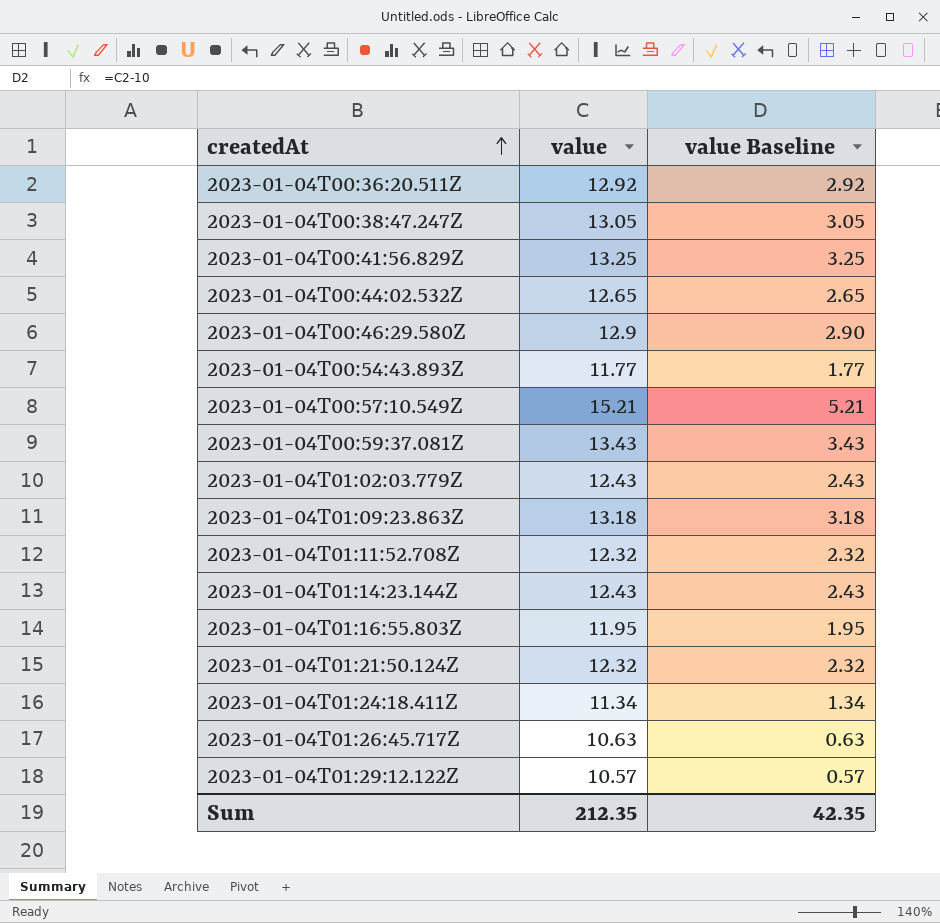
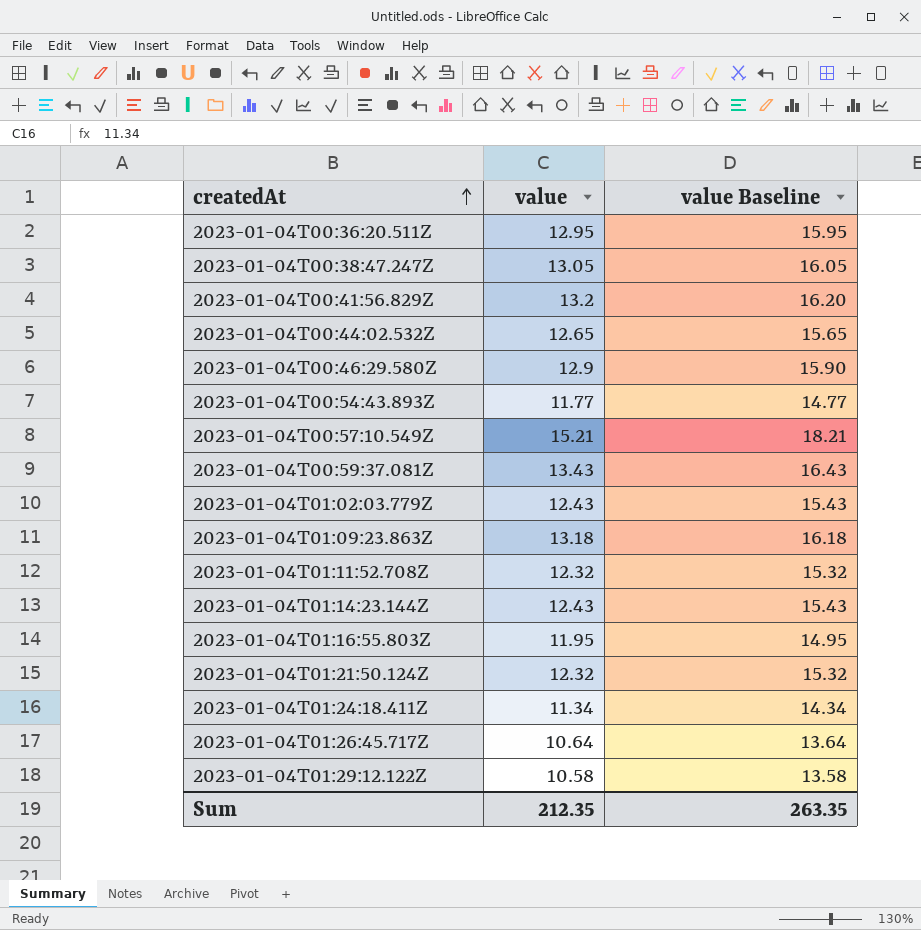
column value Baseline | formula: [value] - 10 -> [value] + 3
2023-01-04T00:36:20.511Z | value: 12.92 -> 12.95
2023-01-04T00:41:56.829Z | value: 13.25 -> 13.2
2023-01-04T01:26:45.717Z | value: 10.63 -> 10.64
2023-01-04T01:29:12.122Z | value: 10.57 -> 10.58
Sum | value Baseline: 42.35 -> 263.35

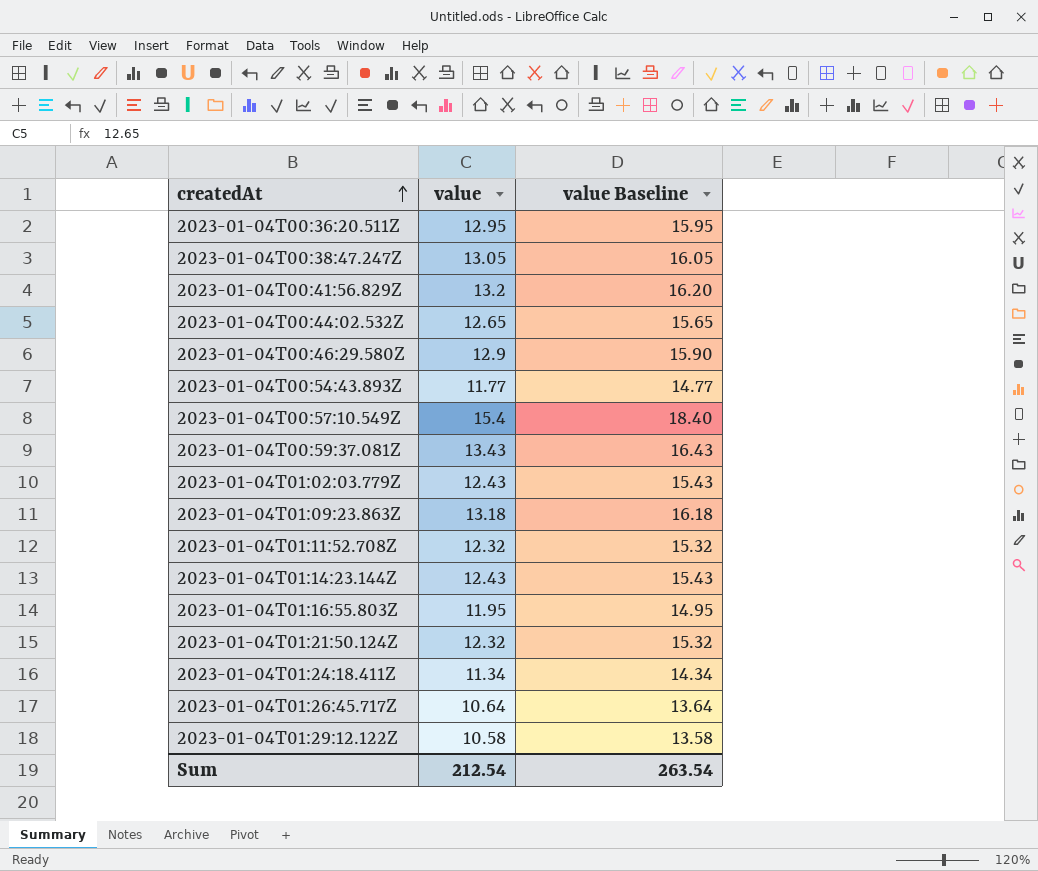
2023-01-04T00:57:10.549Z | value: 15.21 -> 15.4
2023-01-04T00:57:10.549Z | value Baseline: 18.21 -> 18.40
Sum | value: 212.35 -> 212.54
Sum | value Baseline: 263.35 -> 263.54

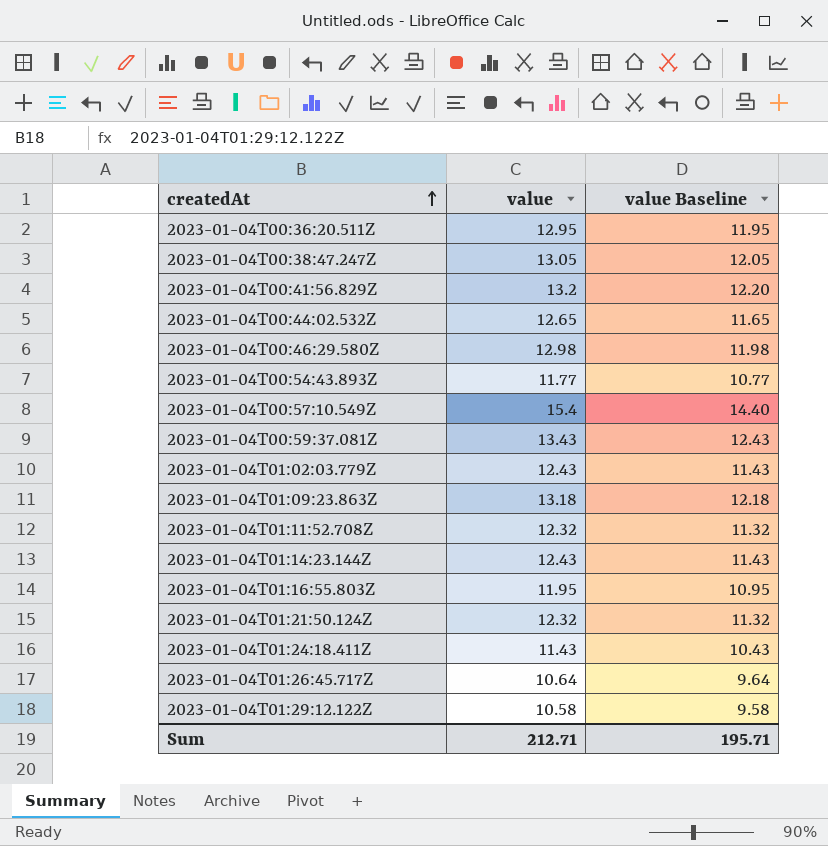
column value Baseline | formula: [value] + 3 -> [value] - 1
2023-01-04T00:46:29.580Z | value: 12.9 -> 12.98
2023-01-04T01:24:18.411Z | value: 11.34 -> 11.43
Sum | value: 212.54 -> 212.71
Sum | value Baseline: 263.54 -> 195.71

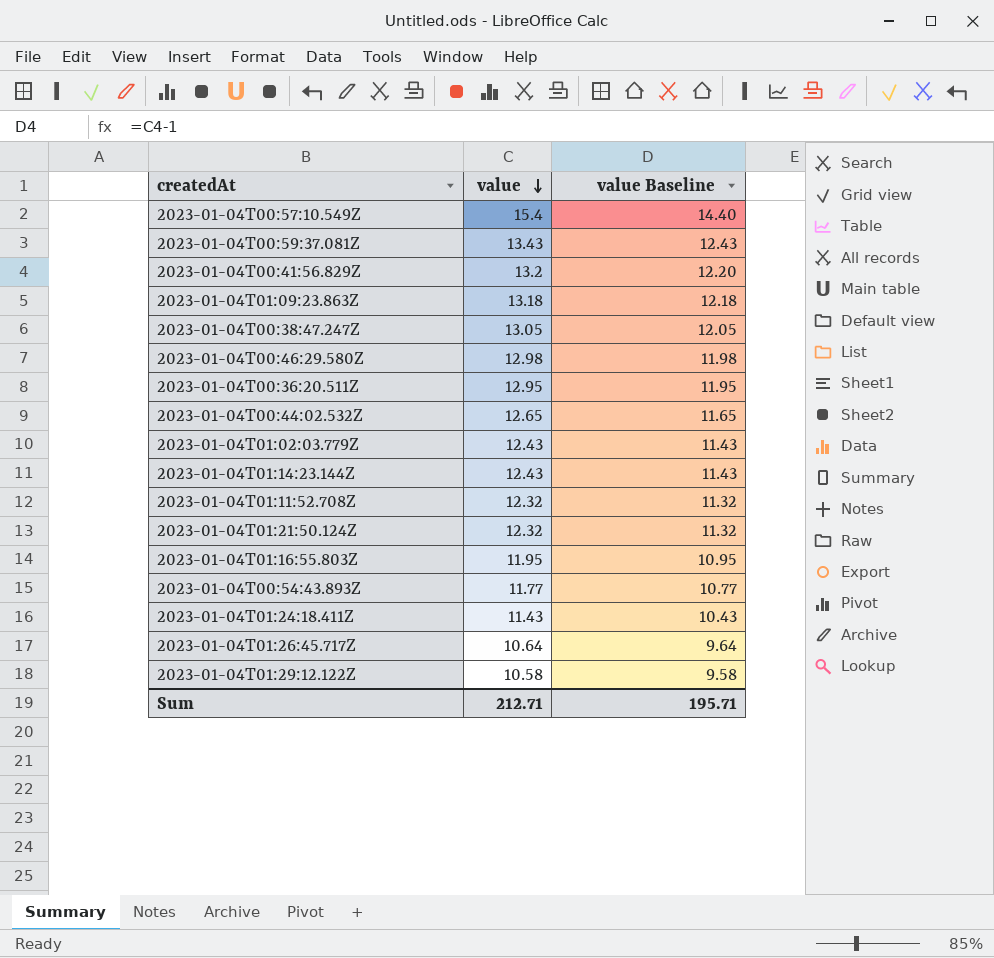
row order: createdAt ascending -> value descending

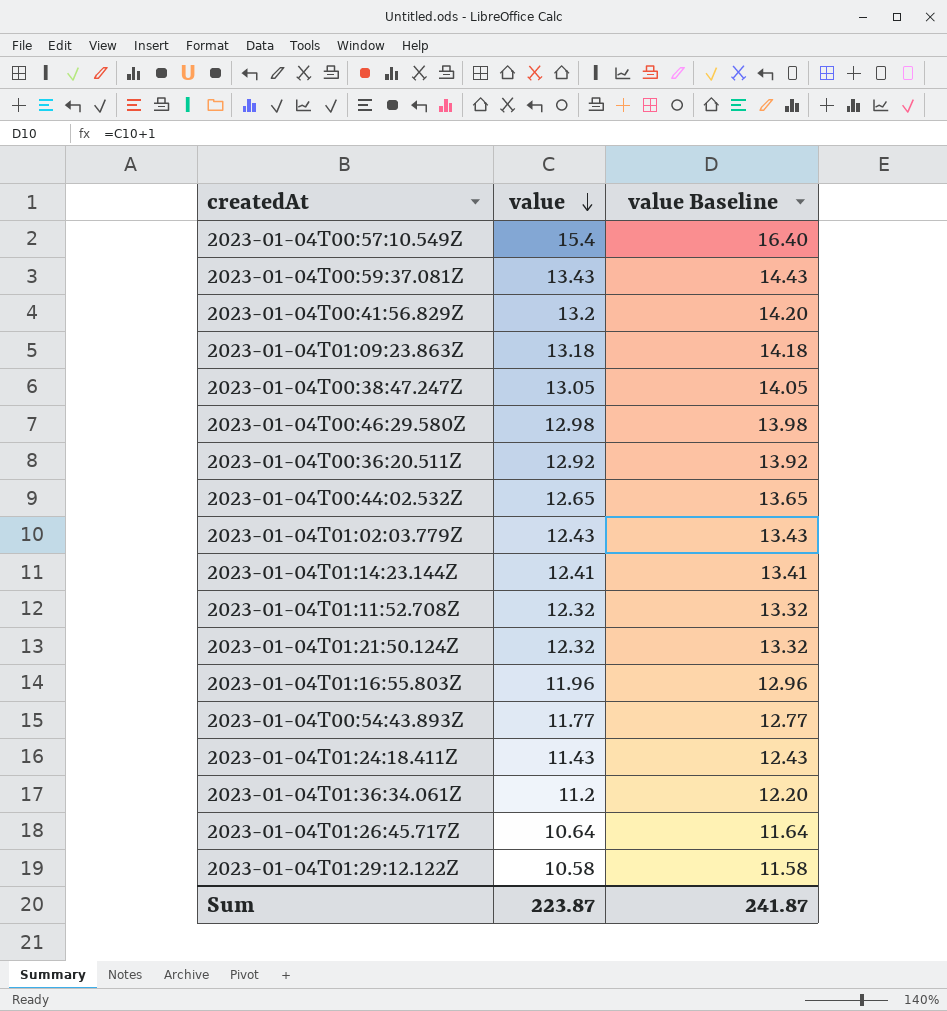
column value Baseline | formula: [value] - 1 -> [value] + 1
2023-01-04T00:36:20.511Z | value: 12.95 -> 12.92
2023-01-04T01:14:23.144Z | value: 12.43 -> 12.41
2023-01-04T01:16:55.803Z | value: 11.95 -> 11.96
row 2023-01-04T01:36:34.061Z: none -> 11.2 | 12.20
Sum | value: 212.71 -> 223.87
Sum | value Baseline: 195.71 -> 241.87

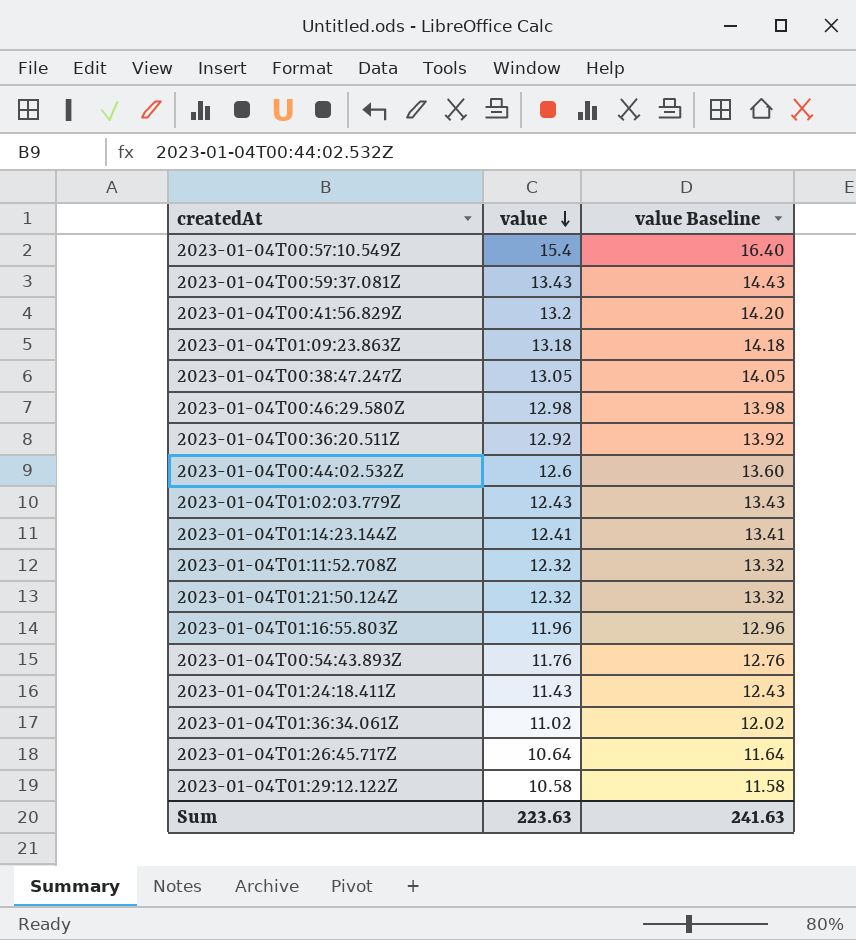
2023-01-04T00:44:02.532Z | value: 12.65 -> 12.6
2023-01-04T00:44:02.532Z | value Baseline: 13.65 -> 13.60
2023-01-04T00:54:43.893Z | value: 11.77 -> 11.76
2023-01-04T00:54:43.893Z | value Baseline: 12.77 -> 12.76
2023-01-04T01:36:34.061Z | value: 11.2 -> 11.02
2023-01-04T01:36:34.061Z | value Baseline: 12.20 -> 12.02
Sum | value: 223.87 -> 223.63
Sum | value Baseline: 241.87 -> 241.63

